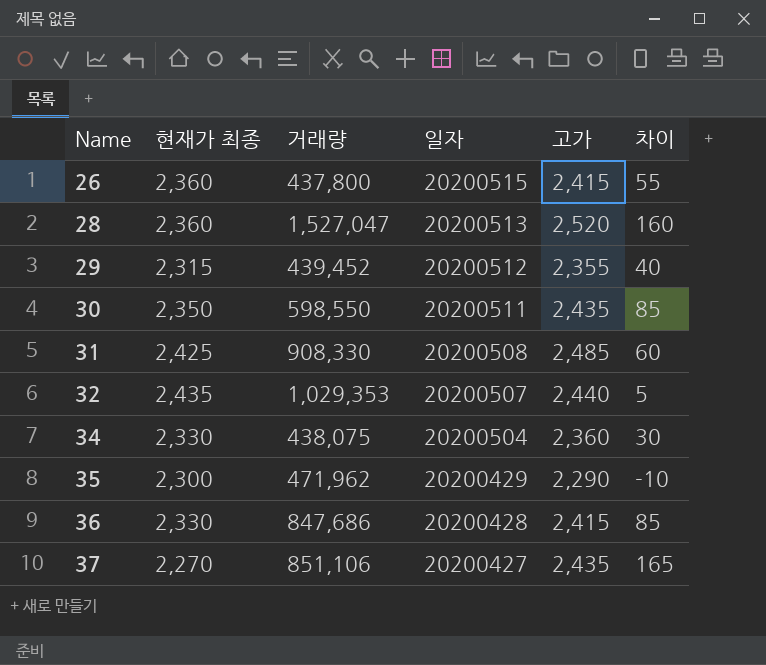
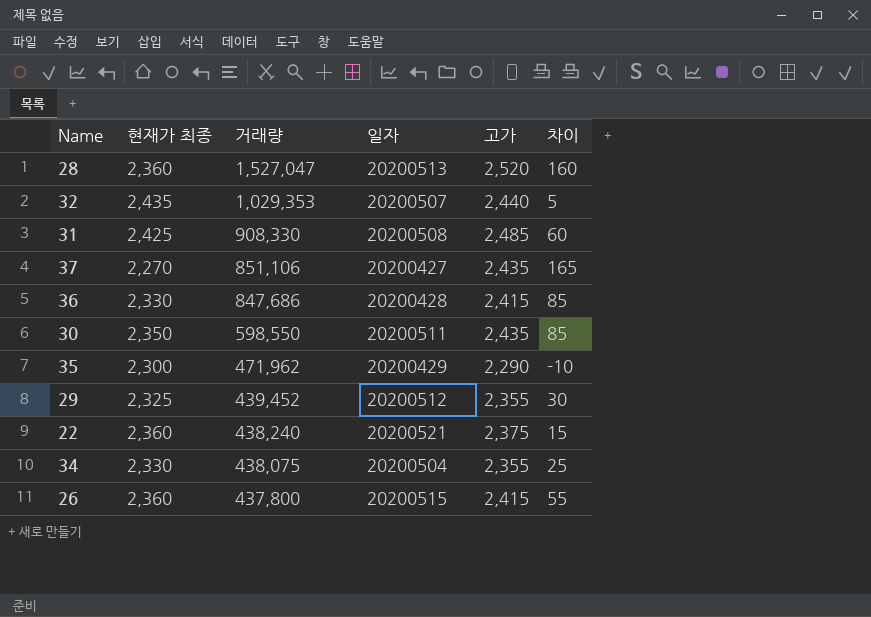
row order: Name ascending -> 거래량 descending
29 | 현재가 최종: 2,315 -> 2,325
29 | 차이: 40 -> 30
row 22: none -> 2,360 | 438,240 | 20200521 | 2,375 | 15
34 | 고가: 2,360 -> 2,355
34 | 차이: 30 -> 25

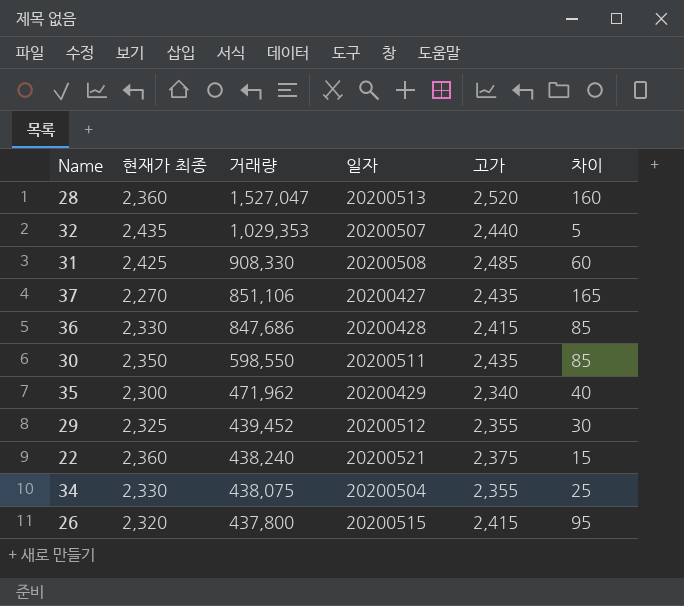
35 | 고가: 2,290 -> 2,340
35 | 차이: -10 -> 40
26 | 현재가 최종: 2,360 -> 2,320
26 | 차이: 55 -> 95

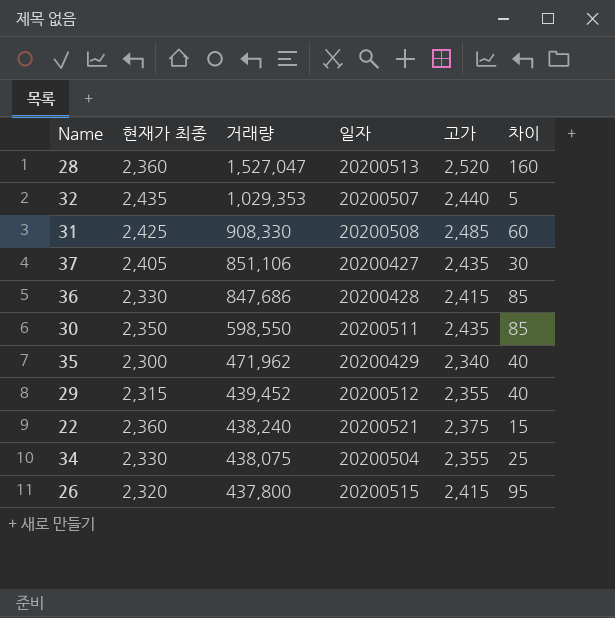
37 | 현재가 최종: 2,270 -> 2,405
37 | 차이: 165 -> 30
29 | 현재가 최종: 2,325 -> 2,315
29 | 차이: 30 -> 40

